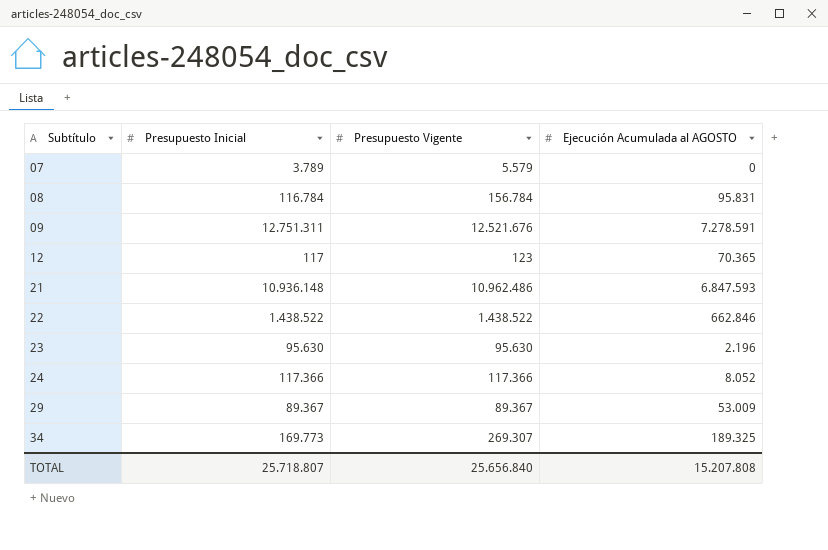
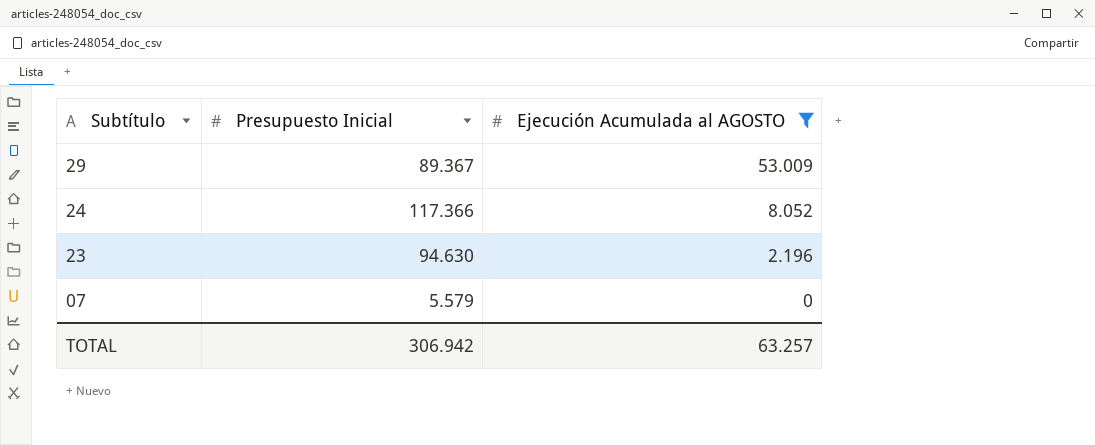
filter: none -> Ejecución Acumulada al AGOSTO <= 53.009
row order: Subtítulo ascending -> Subtítulo descending
column Presupuesto Vigente | position: 3 -> none
23 | Presupuesto Inicial: 95.630 -> 94.630
07 | Presupuesto Inicial: 3.789 -> 5.579
TOTAL | Presupuesto Inicial: 25.718.807 -> 306.942
TOTAL | Ejecución Acumulada al AGOSTO: 15.207.808 -> 63.257

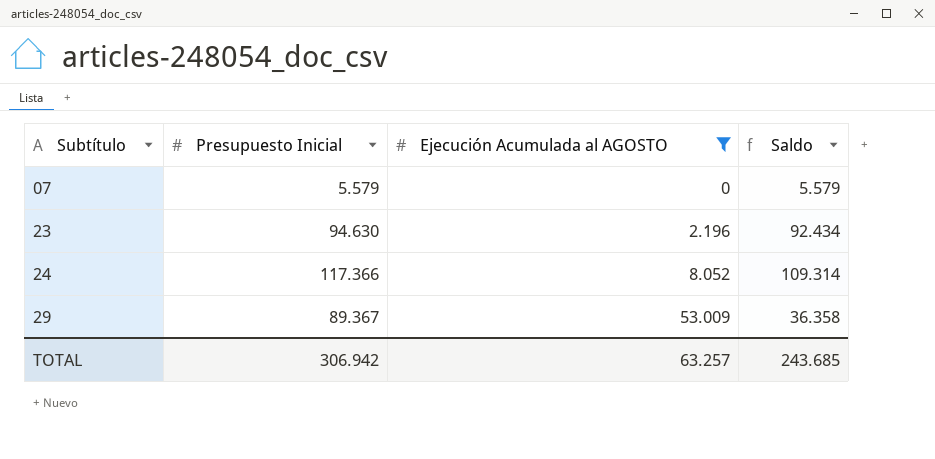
row order: Subtítulo descending -> Subtítulo ascending
column Saldo | formula: none -> [Presupuesto Inicial] - [Ejecución Acumulada al AGOSTO]

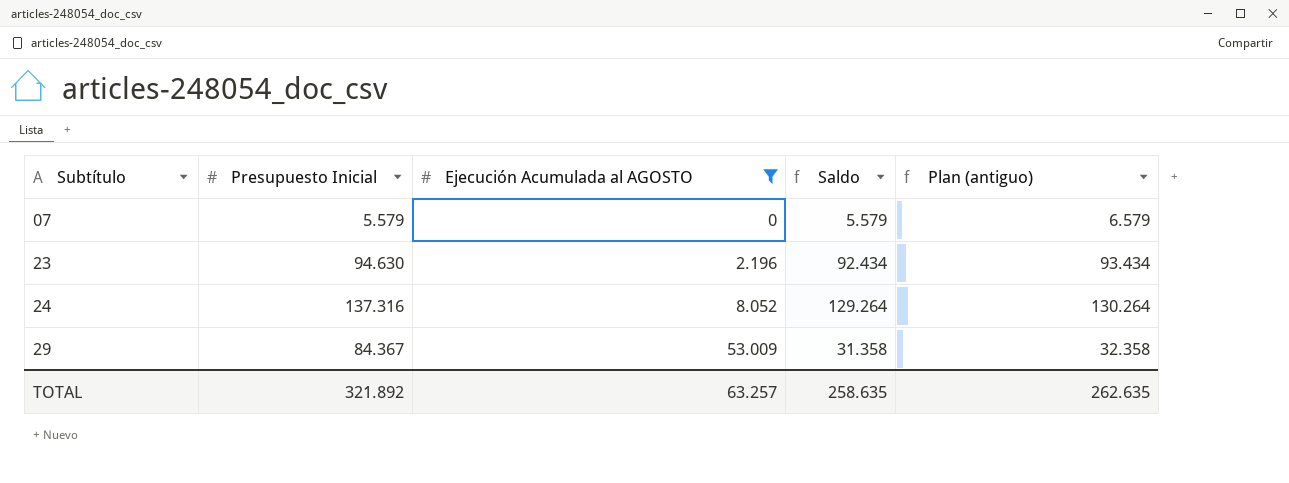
column Plan (antiguo) | formula: none -> [Saldo] + 1000
24 | Presupuesto Inicial: 117.366 -> 137.316
24 | Saldo: 109.314 -> 129.264
29 | Presupuesto Inicial: 89.367 -> 84.367
29 | Saldo: 36.358 -> 31.358
TOTAL | Presupuesto Inicial: 306.942 -> 321.892
TOTAL | Saldo: 243.685 -> 258.635

